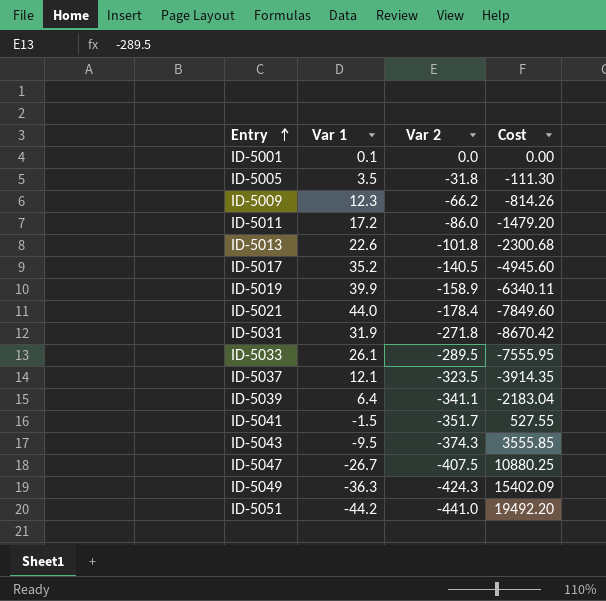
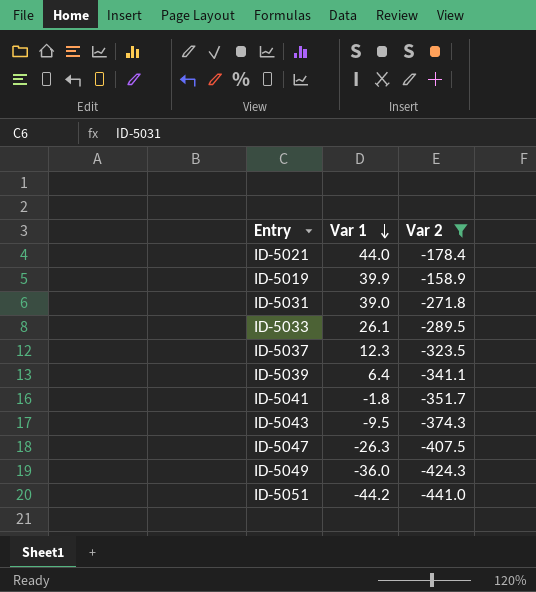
filter: none -> Var 2 <= -158.9
row order: Entry ascending -> Var 1 descending
column Cost | formula: [Var 1] * [Var 2] -> none
ID-5031 | Var 1: 31.9 -> 39.0
ID-5037 | Var 1: 12.1 -> 12.3
ID-5041 | Var 1: -1.5 -> -1.8
ID-5047 | Var 1: -26.7 -> -26.3
ID-5049 | Var 1: -36.3 -> -36.0

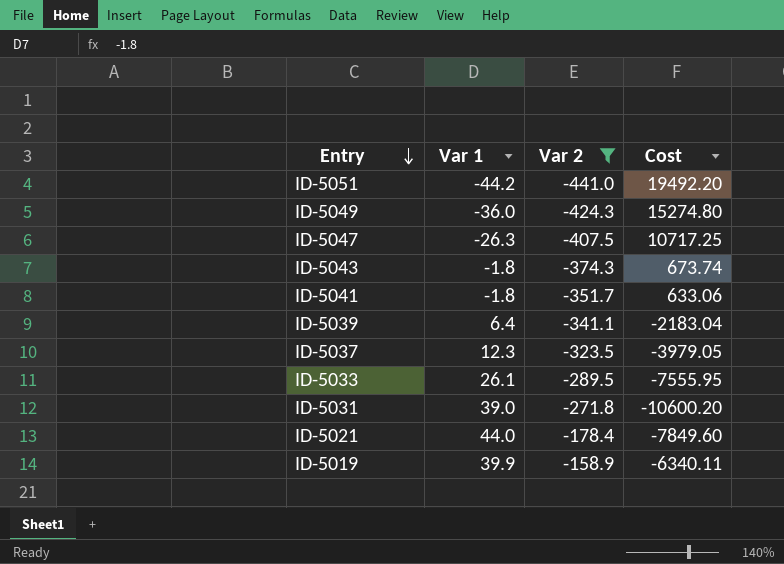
row order: Var 1 descending -> Entry descending
column Cost | formula: none -> [Var 1] * [Var 2]
ID-5043 | Var 1: -9.5 -> -1.8

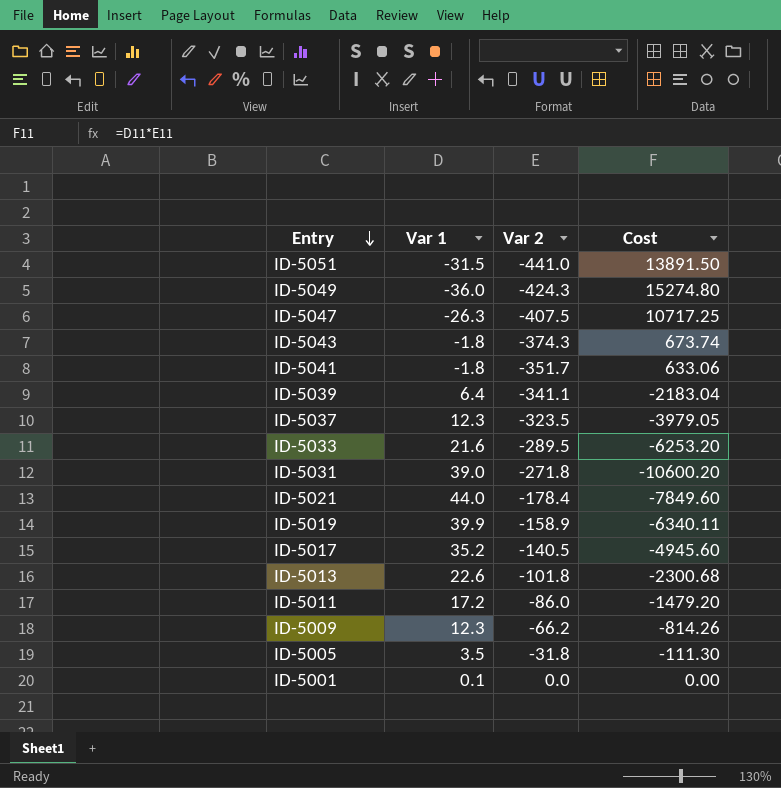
filter: Var 2 <= -158.9 -> none
ID-5051 | Var 1: -44.2 -> -31.5
ID-5051 | Cost: 19492.20 -> 13891.50
ID-5033 | Var 1: 26.1 -> 21.6
ID-5033 | Cost: -7555.95 -> -6253.20

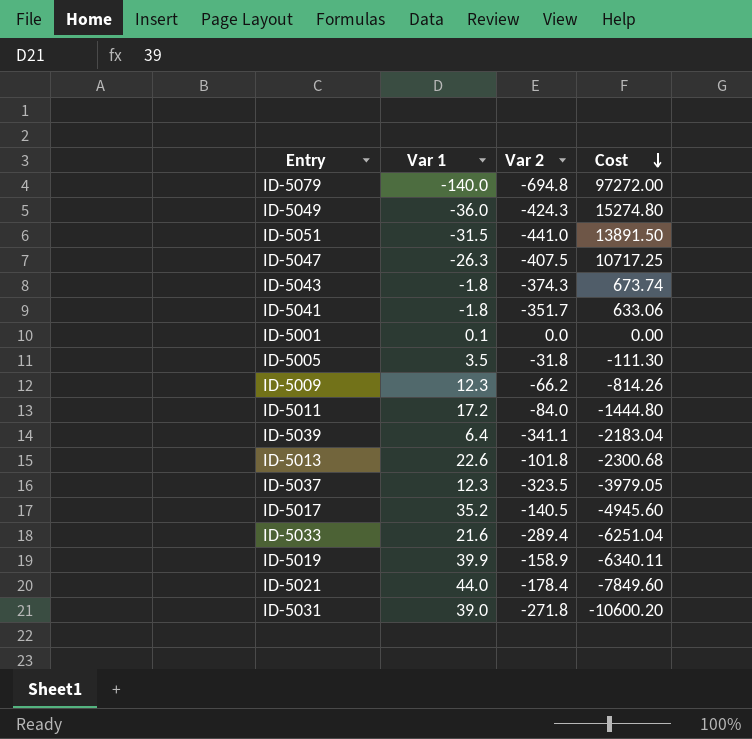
row order: Entry descending -> Cost descending
row ID-5079: none -> -140.0 | -694.8 | 97272.00
ID-5011 | Var 2: -86.0 -> -84.0
ID-5011 | Cost: -1479.20 -> -1444.80
ID-5033 | Var 2: -289.5 -> -289.4
ID-5033 | Cost: -6253.20 -> -6251.04

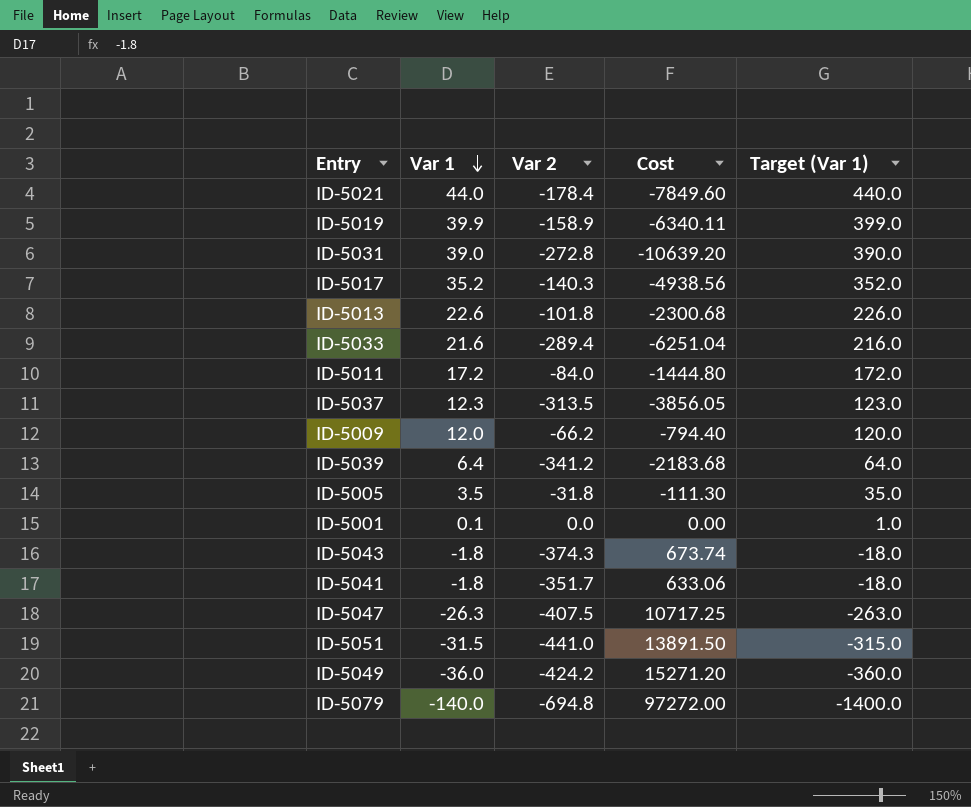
row order: Cost descending -> Var 1 descending
column Target (Var 1) | formula: none -> [Var 1] * 10
ID-5031 | Var 2: -271.8 -> -272.8
ID-5031 | Cost: -10600.20 -> -10639.20
ID-5017 | Var 2: -140.5 -> -140.3
ID-5017 | Cost: -4945.60 -> -4938.56
ID-5037 | Var 2: -323.5 -> -313.5
ID-5037 | Cost: -3979.05 -> -3856.05
ID-5009 | Var 1: 12.3 -> 12.0
ID-5009 | Cost: -814.26 -> -794.40
ID-5039 | Var 2: -341.1 -> -341.2
ID-5039 | Cost: -2183.04 -> -2183.68
ID-5049 | Var 2: -424.3 -> -424.2
ID-5049 | Cost: 15274.80 -> 15271.20

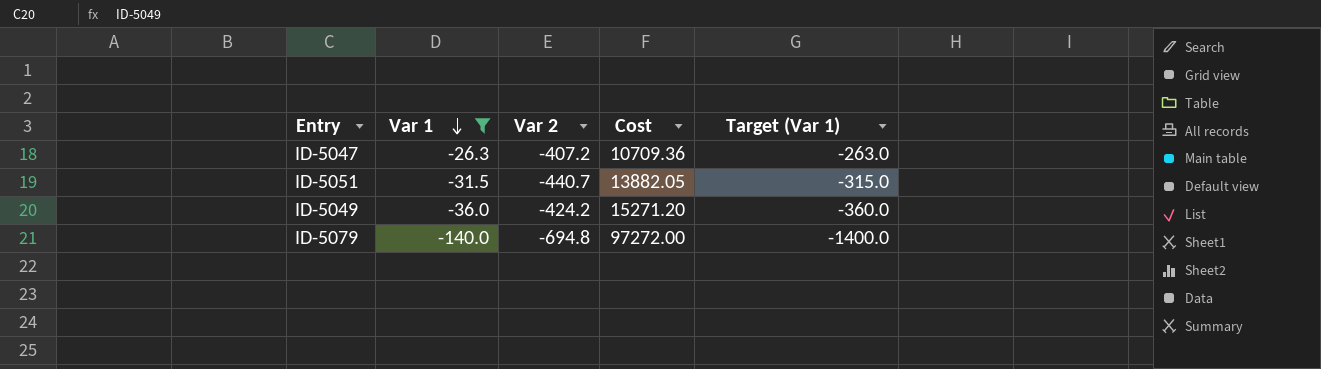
filter: none -> Var 1 <= -26.3
ID-5047 | Var 2: -407.5 -> -407.2
ID-5047 | Cost: 10717.25 -> 10709.36
ID-5051 | Var 2: -441.0 -> -440.7
ID-5051 | Cost: 13891.50 -> 13882.05

